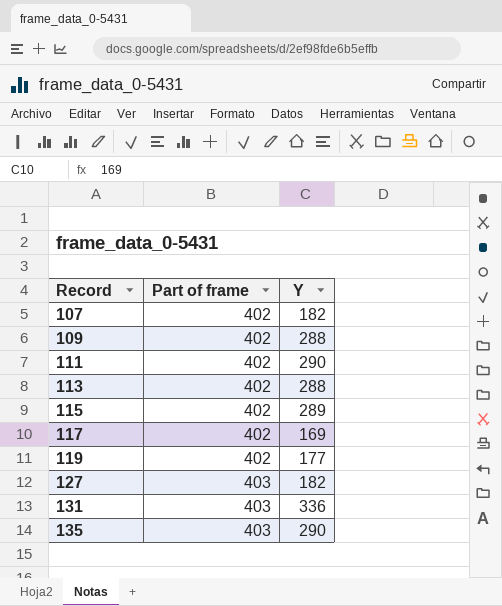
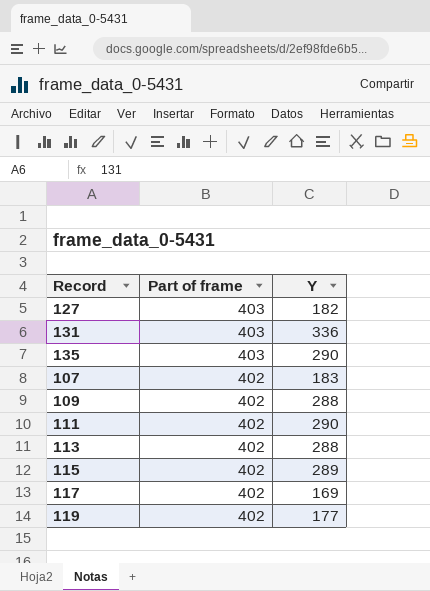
row order: Record ascending -> Part of frame descending
107 | Y: 182 -> 183

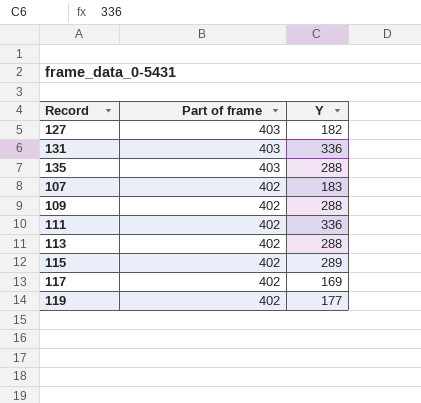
135 | Y: 290 -> 288
111 | Y: 290 -> 336

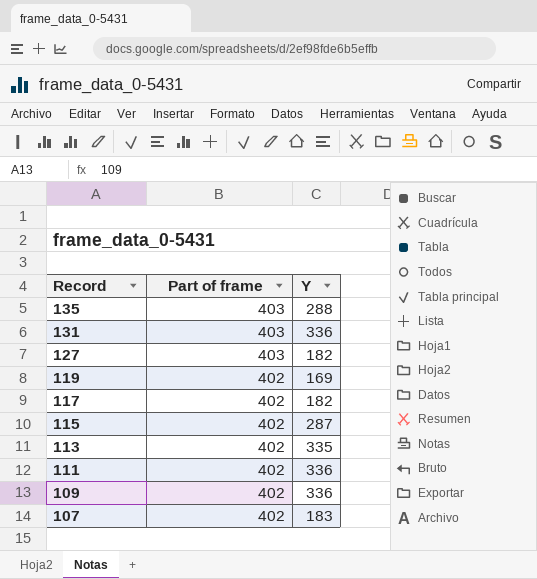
row order: Part of frame descending -> Record descending
119 | Y: 177 -> 169
117 | Y: 169 -> 182
115 | Y: 289 -> 287
113 | Y: 288 -> 335
109 | Y: 288 -> 336

